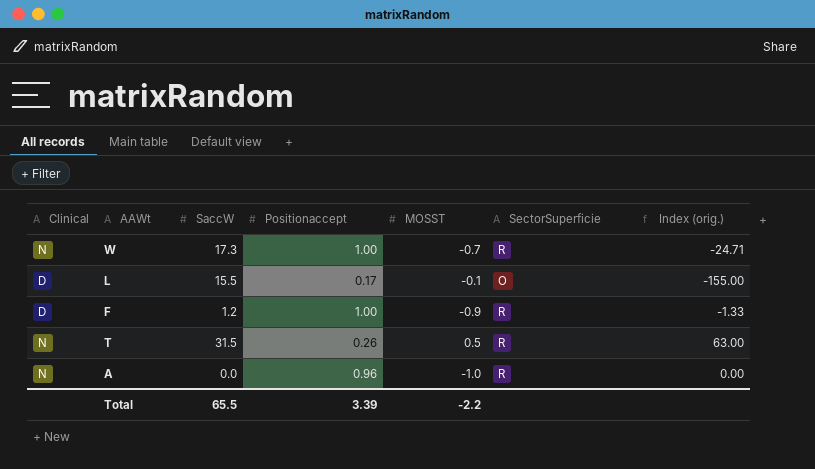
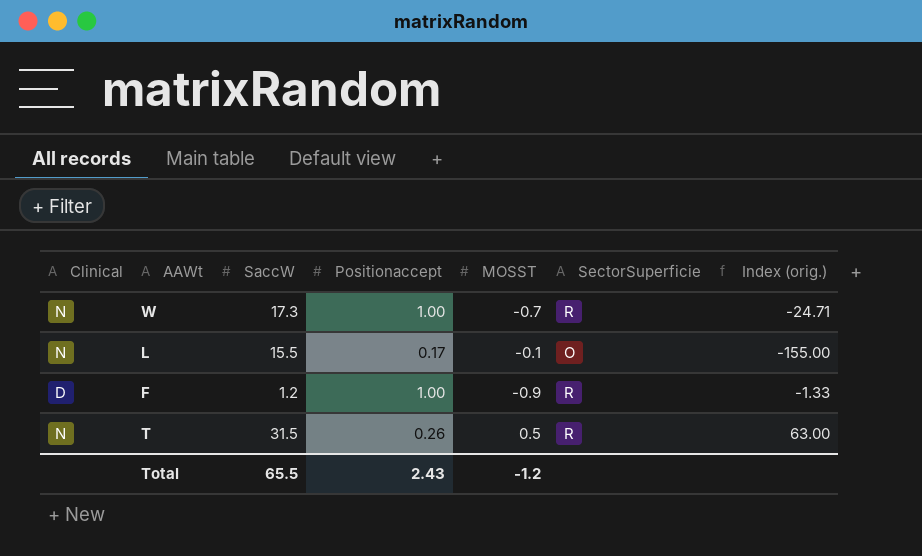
row A: N | 0.0 | 0.96 | -1.0 | R | 0.00 -> none
L | Clinical: D -> N
Total | Positionaccept: 3.39 -> 2.43
Total | MOSST: -2.2 -> -1.2

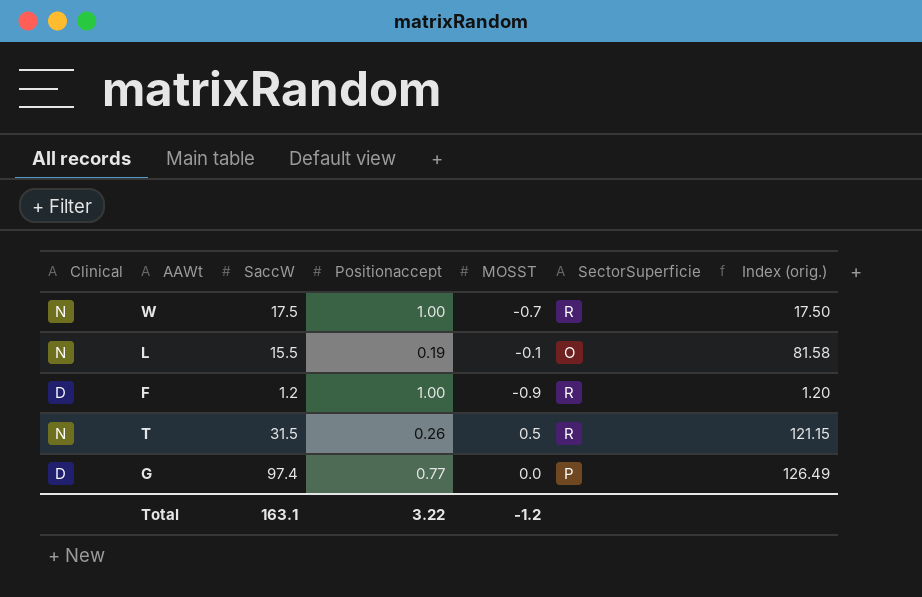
column Index (orig.) | formula: [SaccW] / [MOSST] -> [SaccW] / [Positionaccept]
W | SaccW: 17.3 -> 17.5
L | Positionaccept: 0.17 -> 0.19
row G: none -> D | 97.4 | 0.77 | 0.0 | P | 126.49
Total | SaccW: 65.5 -> 163.1
Total | Positionaccept: 2.43 -> 3.22

